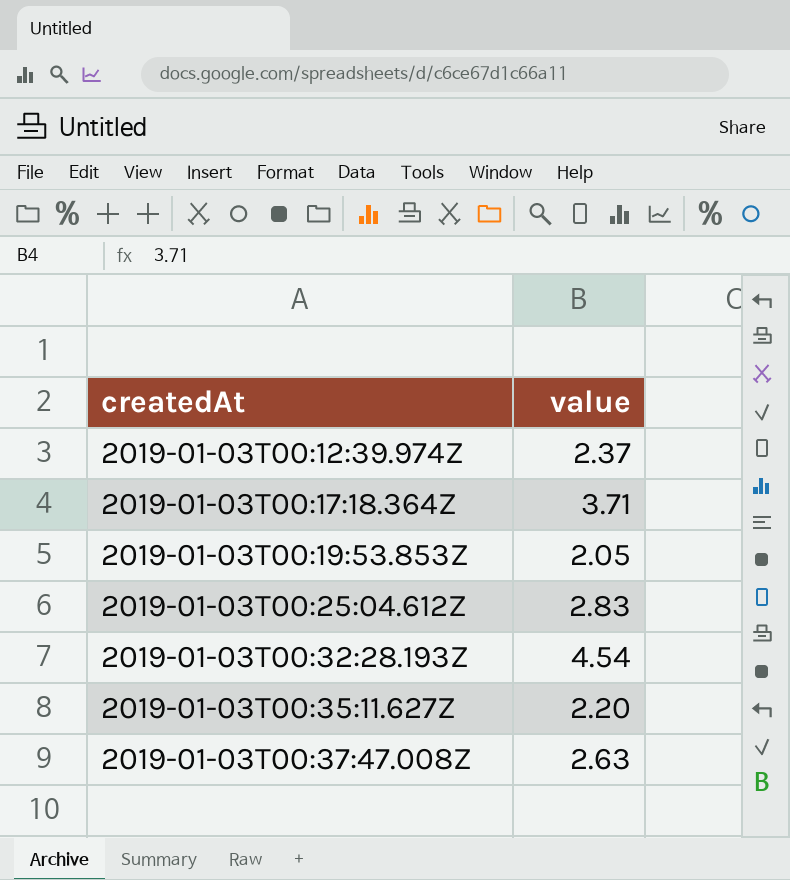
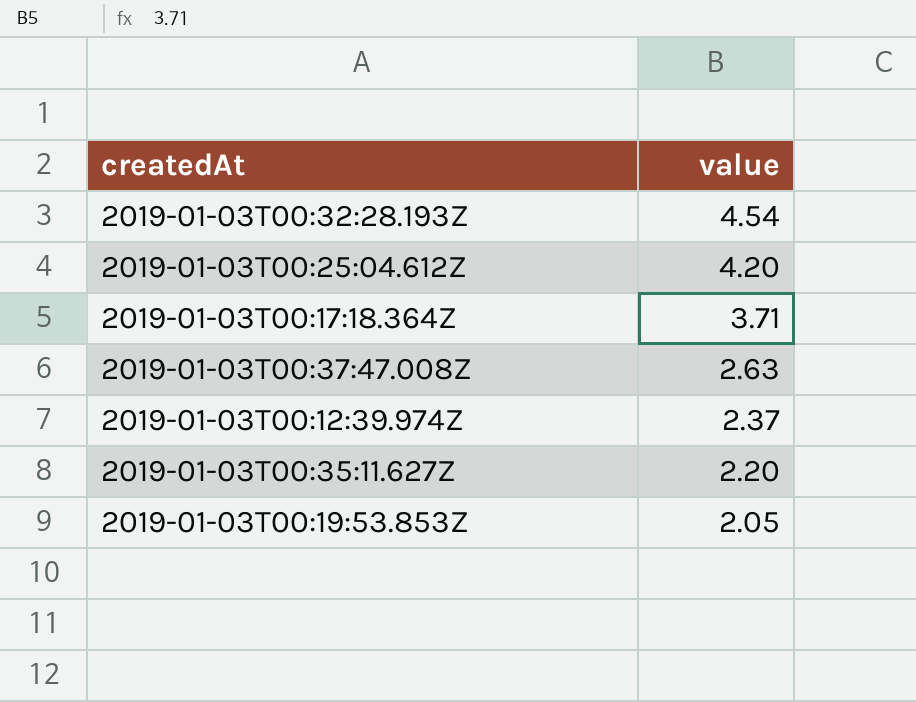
row order: createdAt ascending -> value descending
2019-01-03T00:25:04.612Z | value: 2.83 -> 4.20

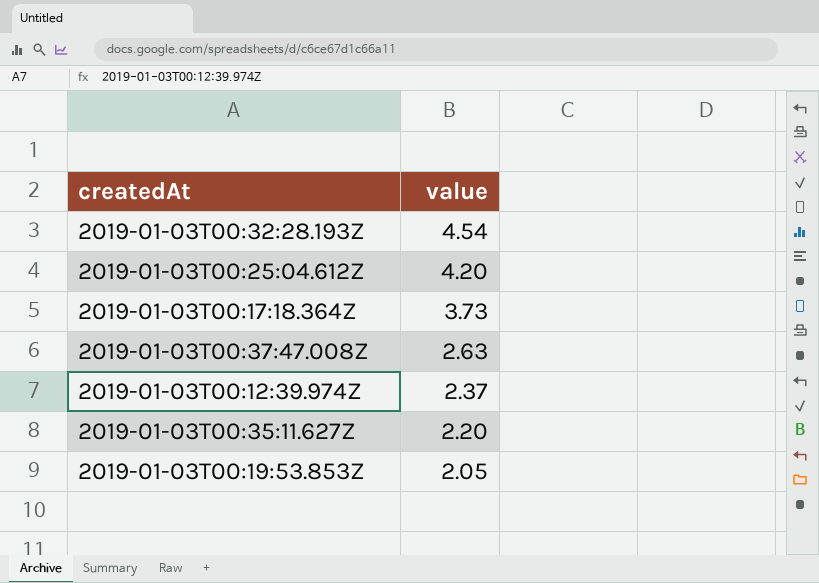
2019-01-03T00:17:18.364Z | value: 3.71 -> 3.73

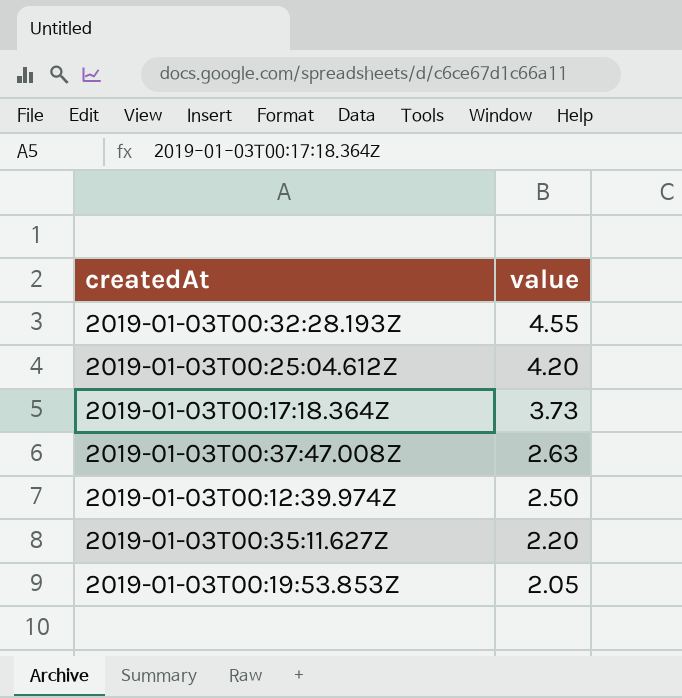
2019-01-03T00:32:28.193Z | value: 4.54 -> 4.55
2019-01-03T00:12:39.974Z | value: 2.37 -> 2.50

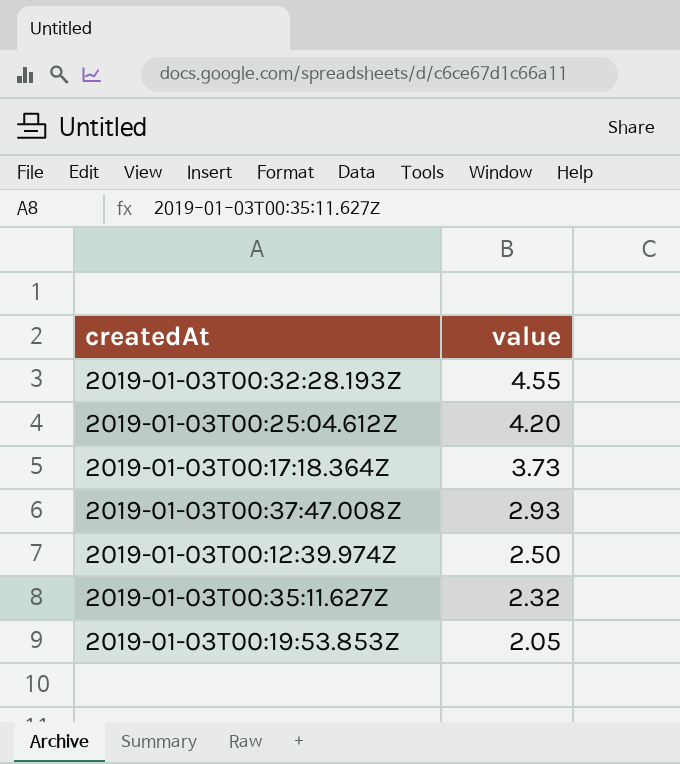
2019-01-03T00:37:47.008Z | value: 2.63 -> 2.93
2019-01-03T00:35:11.627Z | value: 2.20 -> 2.32

